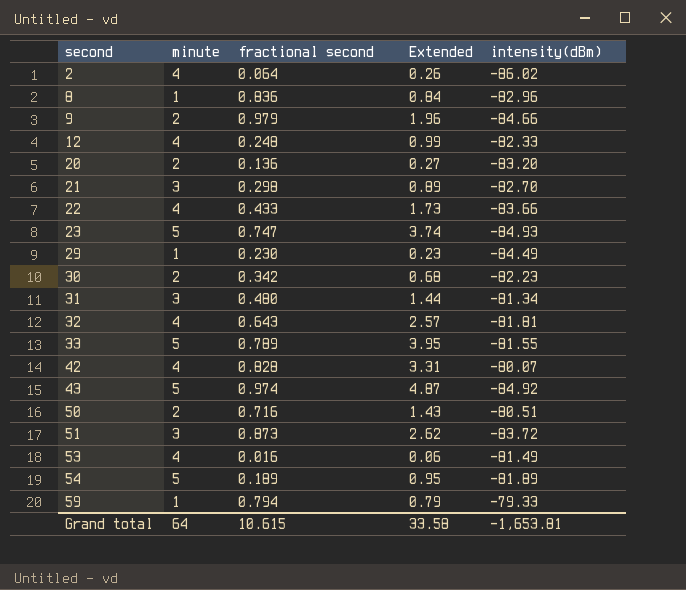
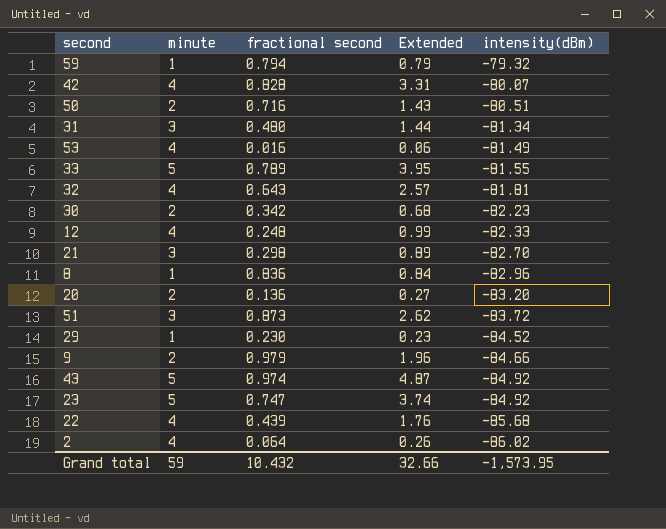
row order: second ascending -> intensity(dBm) descending
row 54: 5 | 0.189 | 0.95 | -81.89 -> none
59 | intensity(dBm): -79.33 -> -79.32
29 | intensity(dBm): -84.49 -> -84.52
23 | intensity(dBm): -84.93 -> -84.92
22 | fractional second: 0.433 -> 0.439
22 | Extended: 1.73 -> 1.76
22 | intensity(dBm): -83.66 -> -85.68
Grand total | minute: 64 -> 59
Grand total | fractional second: 10.615 -> 10.432
Grand total | Extended: 33.58 -> 32.66
Grand total | intensity(dBm): -1,653.81 -> -1,573.95

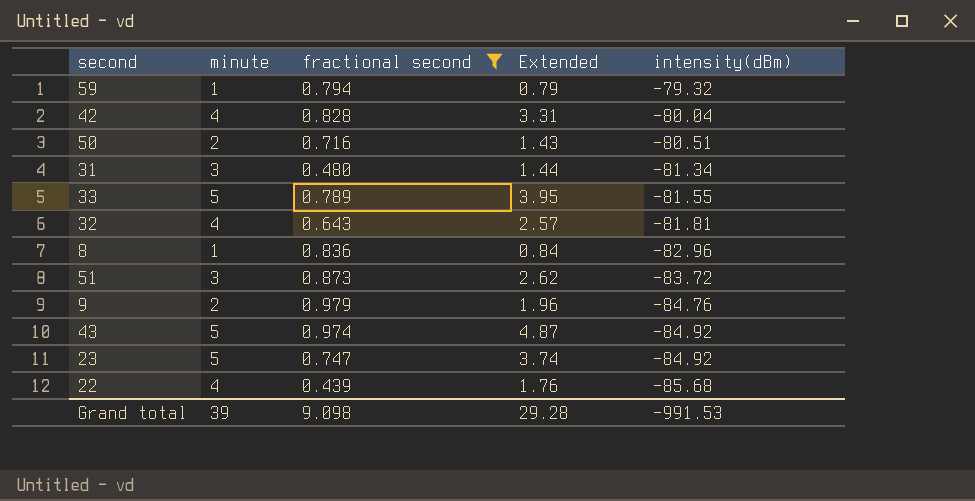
filter: none -> fractional second >= 0.439
42 | intensity(dBm): -80.07 -> -80.04
9 | intensity(dBm): -84.66 -> -84.76
Grand total | minute: 59 -> 39
Grand total | fractional second: 10.432 -> 9.098
Grand total | Extended: 32.66 -> 29.28
Grand total | intensity(dBm): -1,573.95 -> -991.53

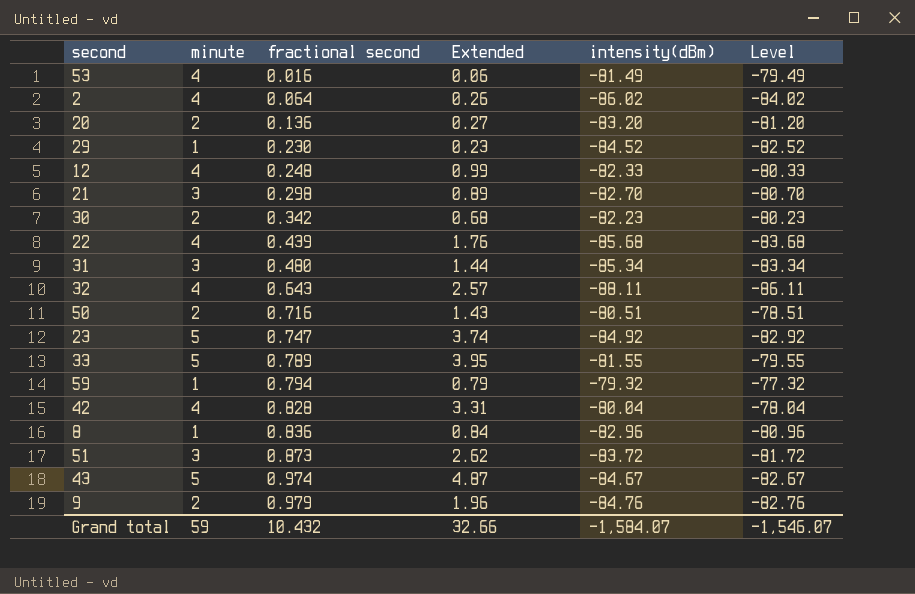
filter: fractional second >= 0.439 -> none
row order: intensity(dBm) descending -> fractional second ascending
column Level | formula: none -> [intensity(dBm)] + 2
31 | intensity(dBm): -81.34 -> -85.34
32 | intensity(dBm): -81.81 -> -88.11
43 | intensity(dBm): -84.92 -> -84.67
Grand total | minute: 39 -> 59
Grand total | fractional second: 9.098 -> 10.432
Grand total | Extended: 29.28 -> 32.66
Grand total | intensity(dBm): -991.53 -> -1,584.07

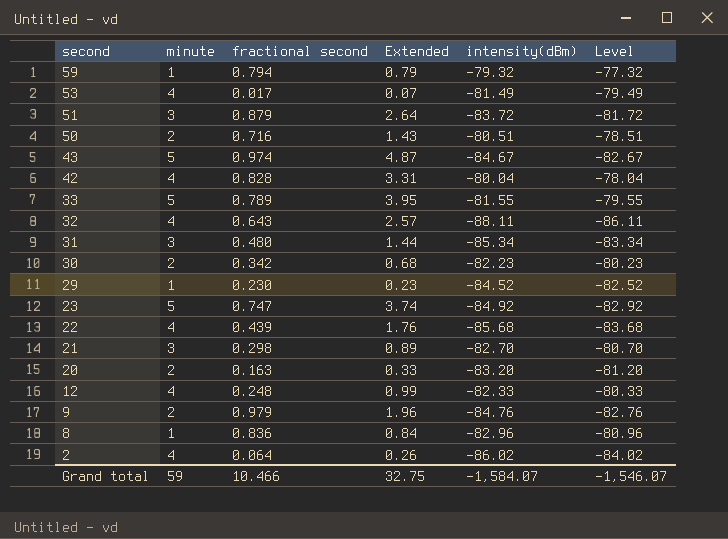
row order: fractional second ascending -> second descending
53 | fractional second: 0.016 -> 0.017
53 | Extended: 0.06 -> 0.07
51 | fractional second: 0.873 -> 0.879
51 | Extended: 2.62 -> 2.64
20 | fractional second: 0.136 -> 0.163
20 | Extended: 0.27 -> 0.33
Grand total | fractional second: 10.432 -> 10.466
Grand total | Extended: 32.66 -> 32.75

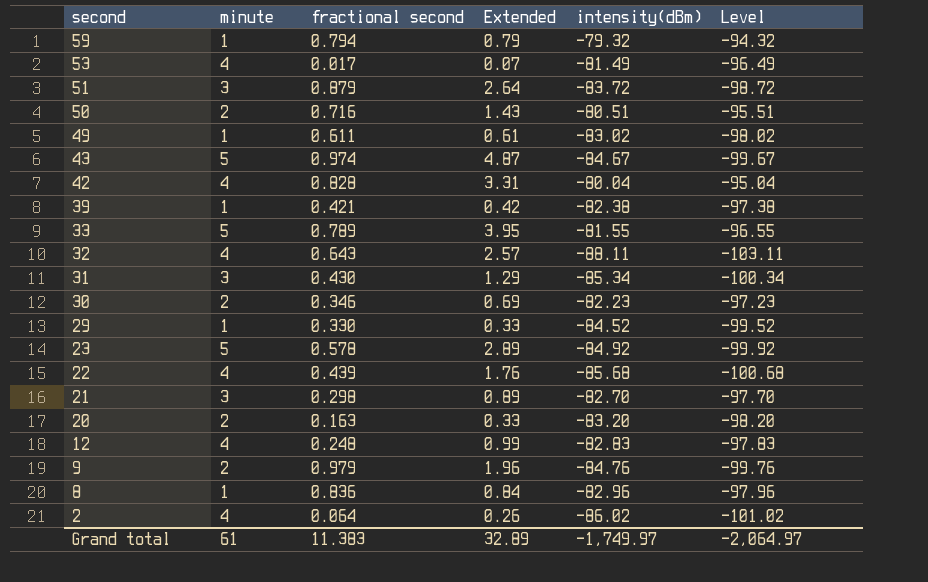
column Level | formula: [intensity(dBm)] + 2 -> [intensity(dBm)] - 15
row 49: none -> 1 | 0.611 | 0.61 | -83.02 | -98.02
row 39: none -> 1 | 0.421 | 0.42 | -82.38 | -97.38
31 | fractional second: 0.480 -> 0.430
31 | Extended: 1.44 -> 1.29
30 | fractional second: 0.342 -> 0.346
30 | Extended: 0.68 -> 0.69
29 | fractional second: 0.230 -> 0.330
29 | Extended: 0.23 -> 0.33
23 | fractional second: 0.747 -> 0.578
23 | Extended: 3.74 -> 2.89
12 | intensity(dBm): -82.33 -> -82.83
Grand total | minute: 59 -> 61
Grand total | fractional second: 10.466 -> 11.383
Grand total | Extended: 32.75 -> 32.89
Grand total | intensity(dBm): -1,584.07 -> -1,749.97
Grand total | Level: -1,546.07 -> -2,064.97

